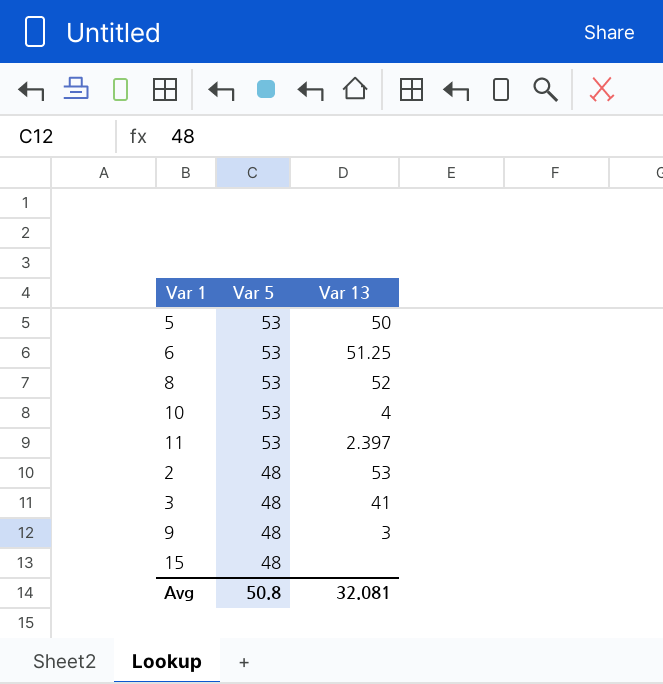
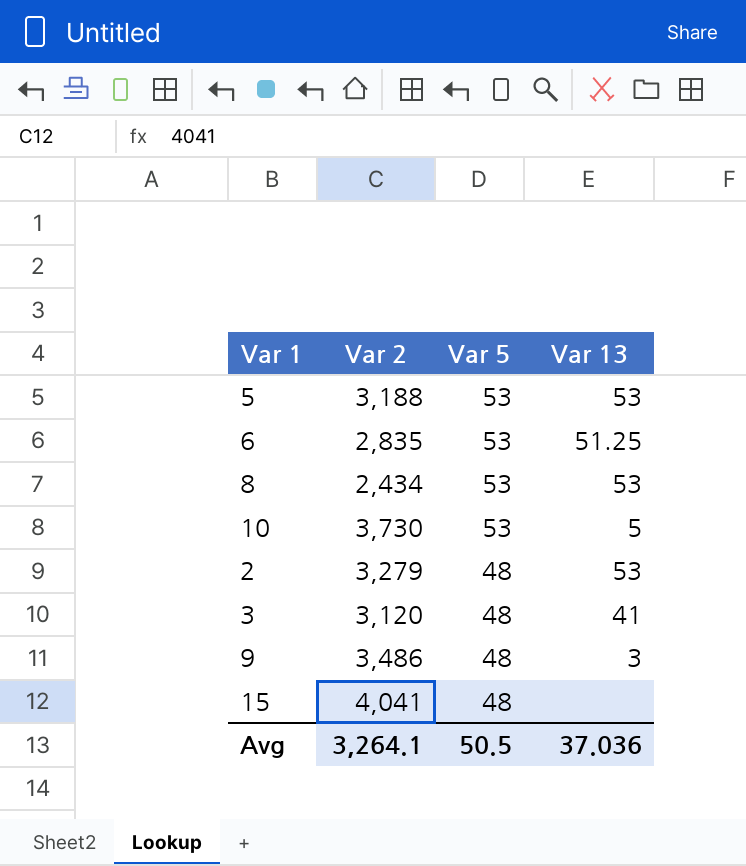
column Var 2 | position: none -> 2
row 11: 53 | 2.397 -> none
5 | Var 13: 50 -> 53
8 | Var 13: 52 -> 53
10 | Var 13: 4 -> 5
Avg | Var 5: 50.8 -> 50.5
Avg | Var 13: 32.081 -> 37.036

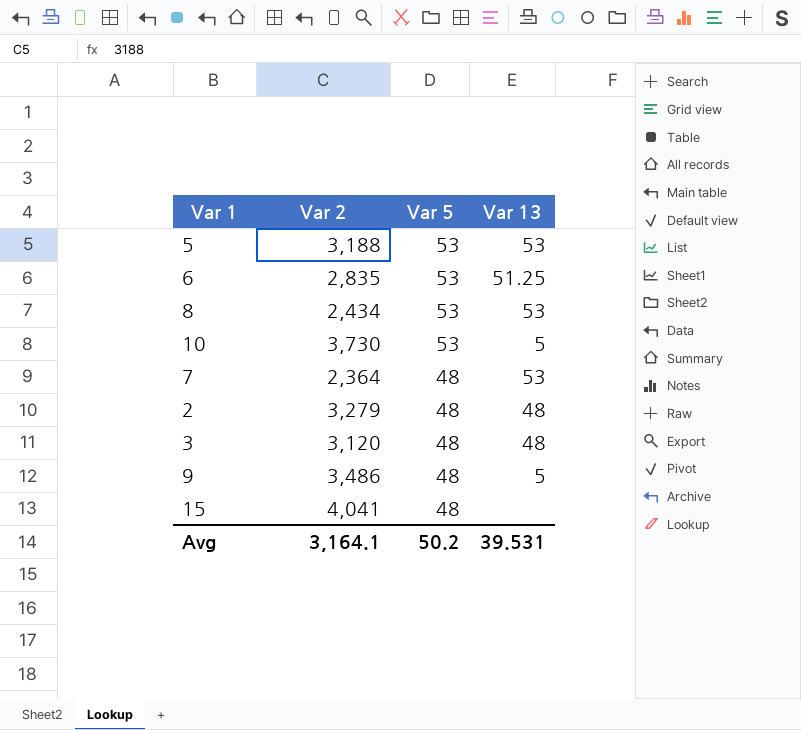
row 7: none -> 2,364 | 48 | 53
2 | Var 13: 53 -> 48
3 | Var 13: 41 -> 48
9 | Var 13: 3 -> 5
Avg | Var 2: 3,264.1 -> 3,164.1
Avg | Var 5: 50.5 -> 50.2
Avg | Var 13: 37.036 -> 39.531

